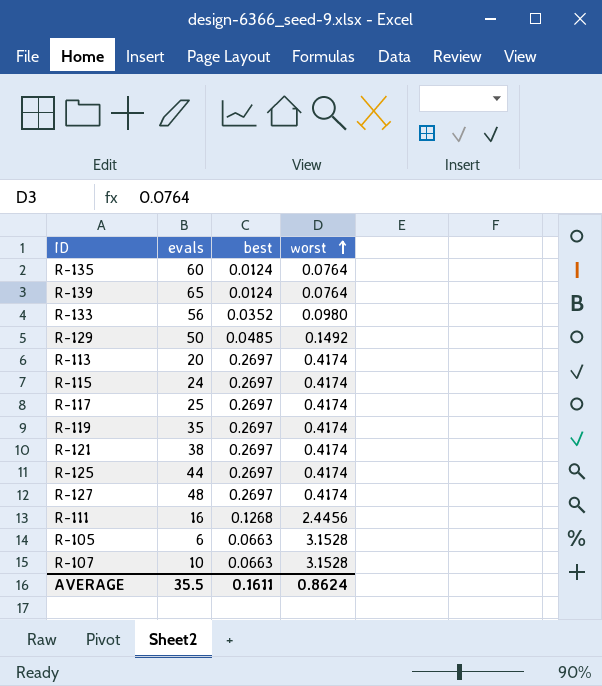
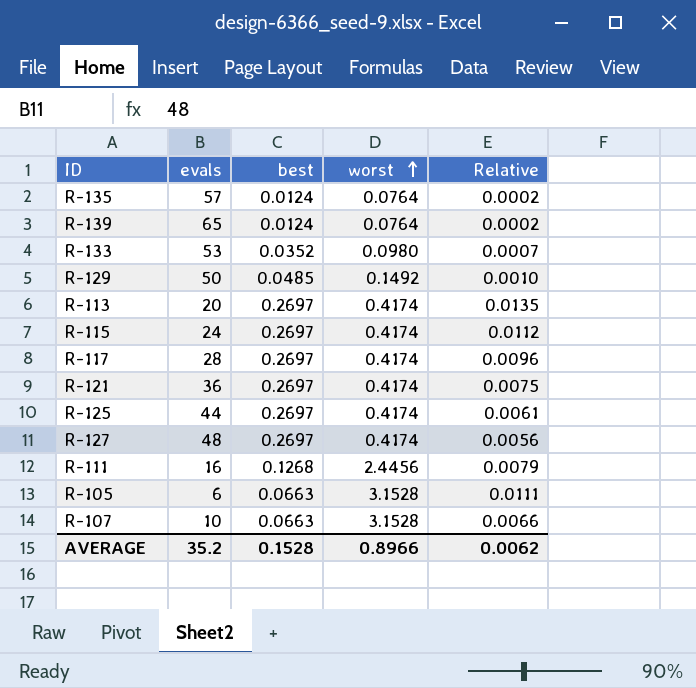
column Relative | formula: none -> [best] / [evals]
row R-119: 35 | 0.2697 | 0.4174 -> none
R-135 | evals: 60 -> 57
R-133 | evals: 56 -> 53
R-117 | evals: 25 -> 28
R-121 | evals: 38 -> 36
AVERAGE | evals: 35.5 -> 35.2
AVERAGE | best: 0.1611 -> 0.1528
AVERAGE | worst: 0.8624 -> 0.8966

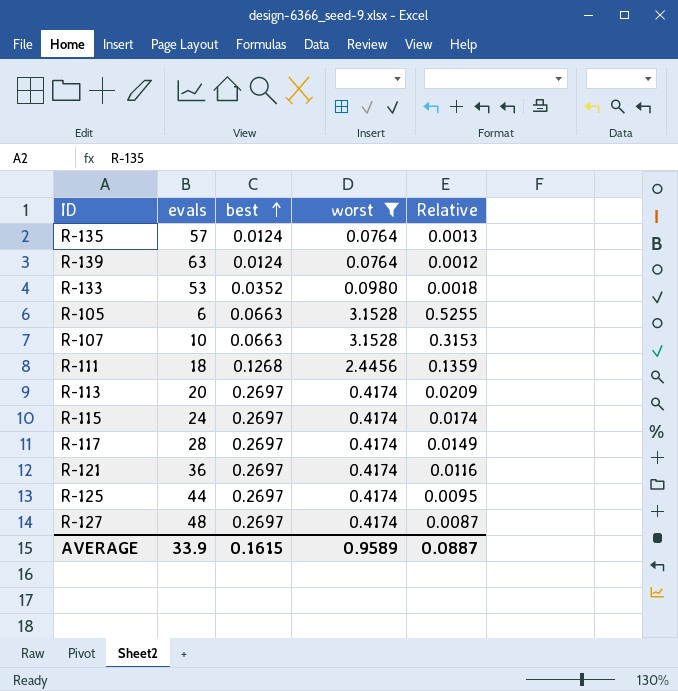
filter: none -> worst != 0.1492
row order: worst ascending -> best ascending
column Relative | formula: [best] / [evals] -> [worst] / [evals]
R-139 | evals: 65 -> 63
R-111 | evals: 16 -> 18
AVERAGE | evals: 35.2 -> 33.9
AVERAGE | best: 0.1528 -> 0.1615
AVERAGE | worst: 0.8966 -> 0.9589
AVERAGE | Relative: 0.0062 -> 0.0887

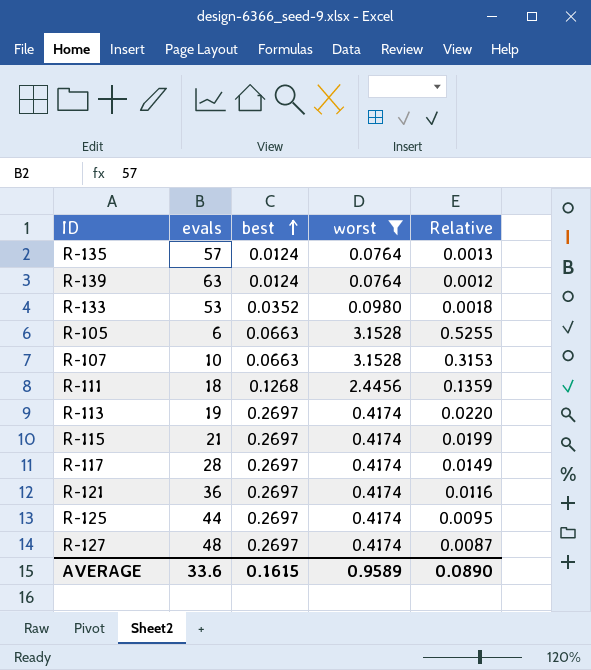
R-113 | evals: 20 -> 19
R-113 | Relative: 0.0209 -> 0.0220
R-115 | evals: 24 -> 21
R-115 | Relative: 0.0174 -> 0.0199
AVERAGE | evals: 33.9 -> 33.6
AVERAGE | Relative: 0.0887 -> 0.0890

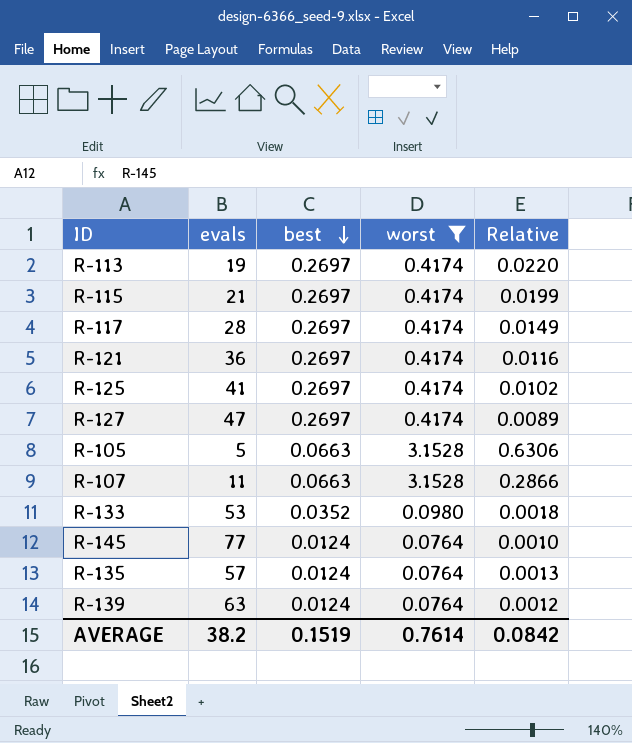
row order: best ascending -> best descending
row R-111: 18 | 0.1268 | 2.4456 | 0.1359 -> none
R-125 | evals: 44 -> 41
R-125 | Relative: 0.0095 -> 0.0102
R-127 | evals: 48 -> 47
R-127 | Relative: 0.0087 -> 0.0089
R-105 | evals: 6 -> 5
R-105 | Relative: 0.5255 -> 0.6306
R-107 | evals: 10 -> 11
R-107 | Relative: 0.3153 -> 0.2866
row R-145: none -> 77 | 0.0124 | 0.0764 | 0.0010
AVERAGE | evals: 33.6 -> 38.2
AVERAGE | best: 0.1615 -> 0.1519
AVERAGE | worst: 0.9589 -> 0.7614
AVERAGE | Relative: 0.0890 -> 0.0842

